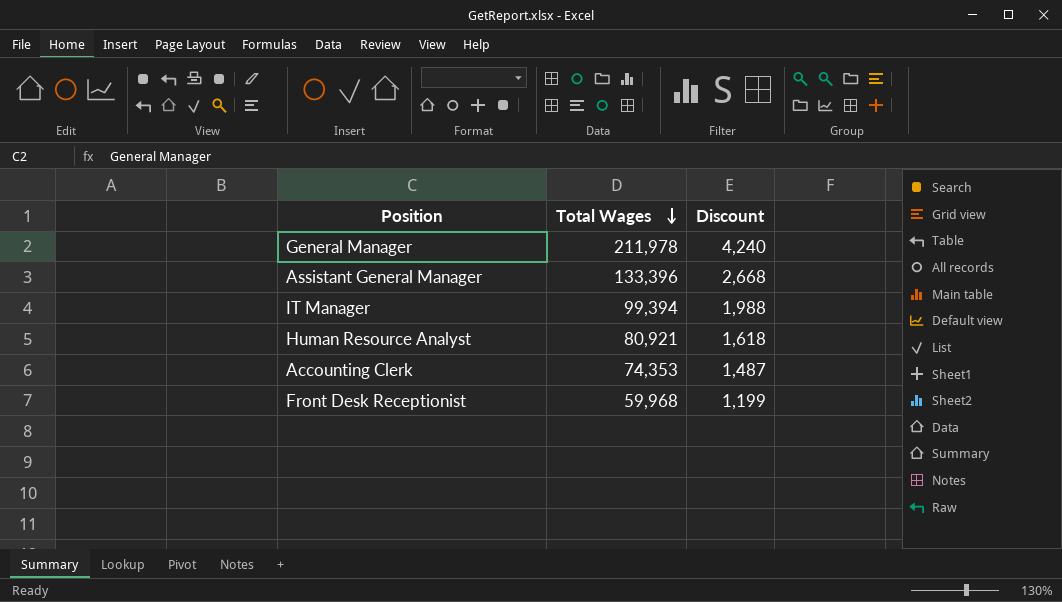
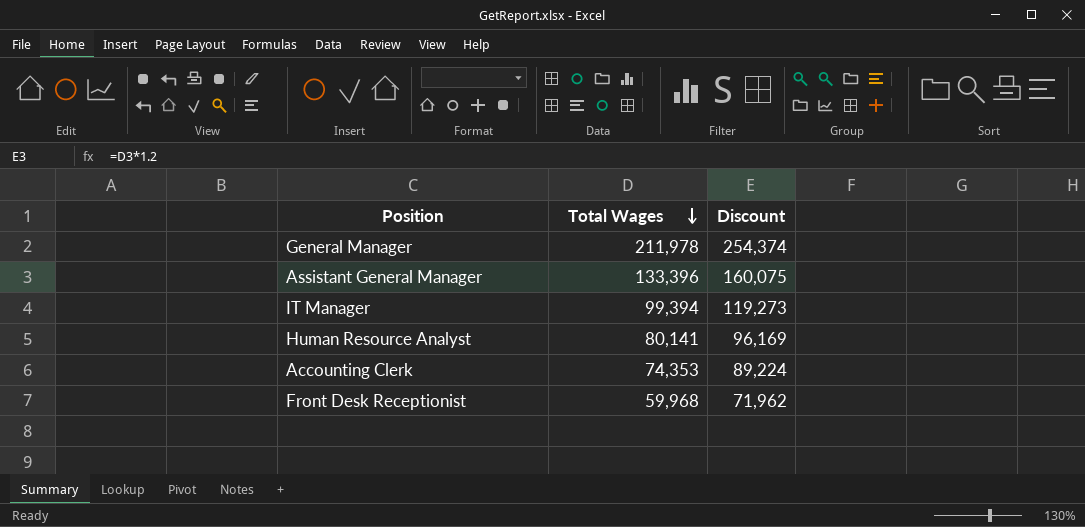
column Discount | formula: [Total Wages] * 0.02 -> [Total Wages] * 1.2
Human Resource Analyst | Total Wages: 80,921 -> 80,141

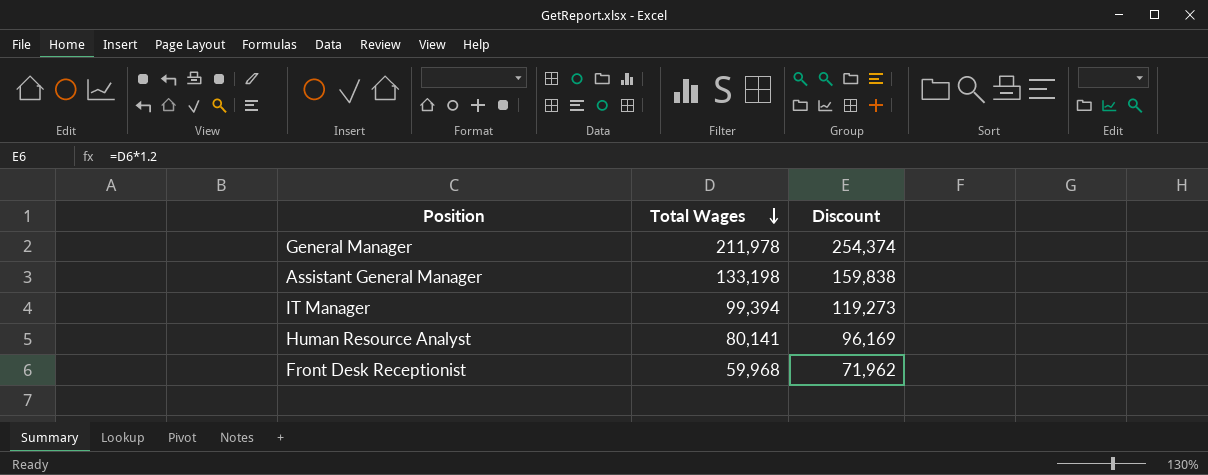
row Accounting Clerk: 74,353 | 89,224 -> none
Assistant General Manager | Total Wages: 133,396 -> 133,198
Assistant General Manager | Discount: 160,075 -> 159,838

